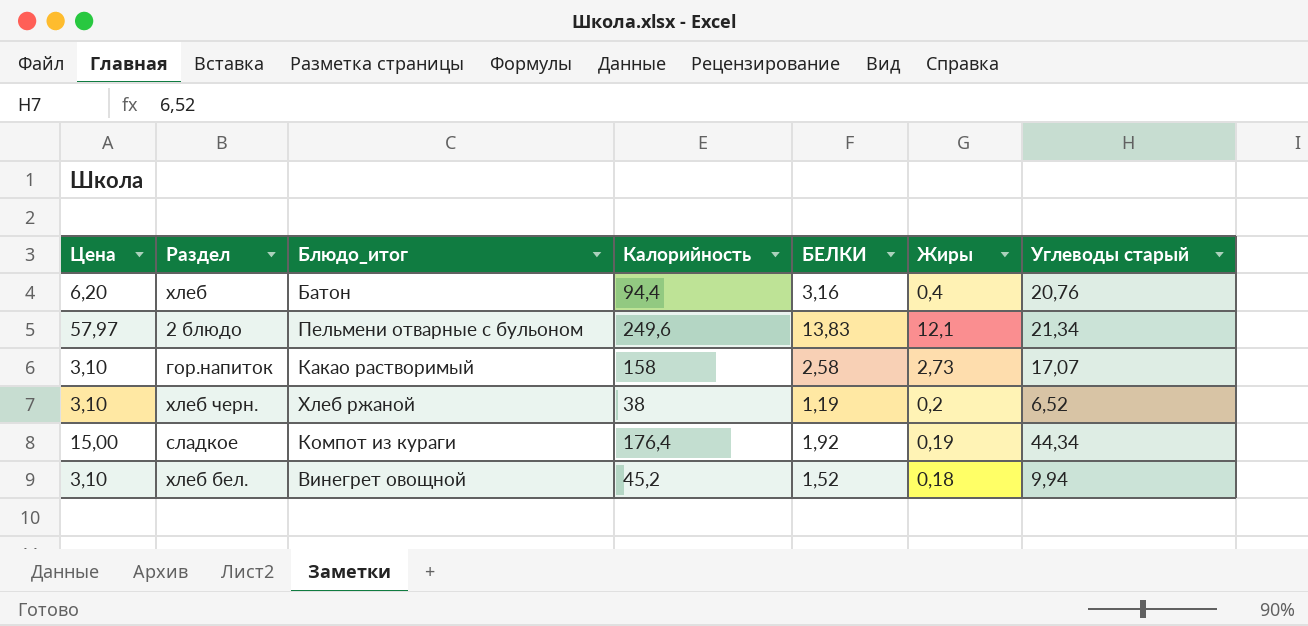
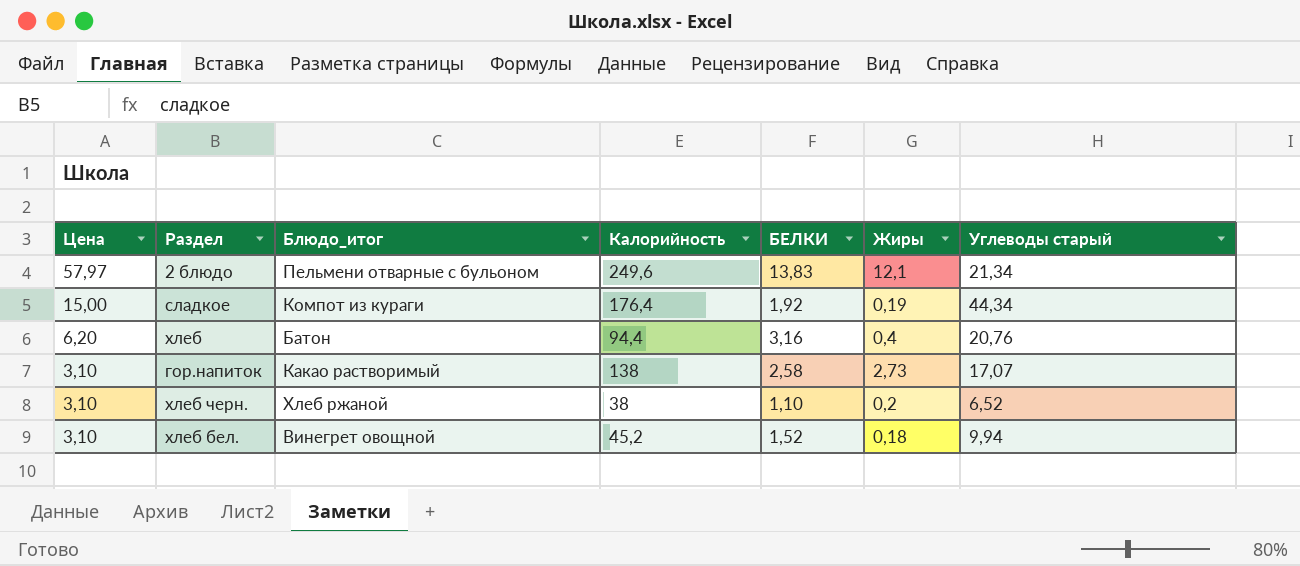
row order: none -> Цена descending
гор.напиток | Калорийность: 158 -> 138
хлеб черн. | БЕЛКИ: 1,19 -> 1,10

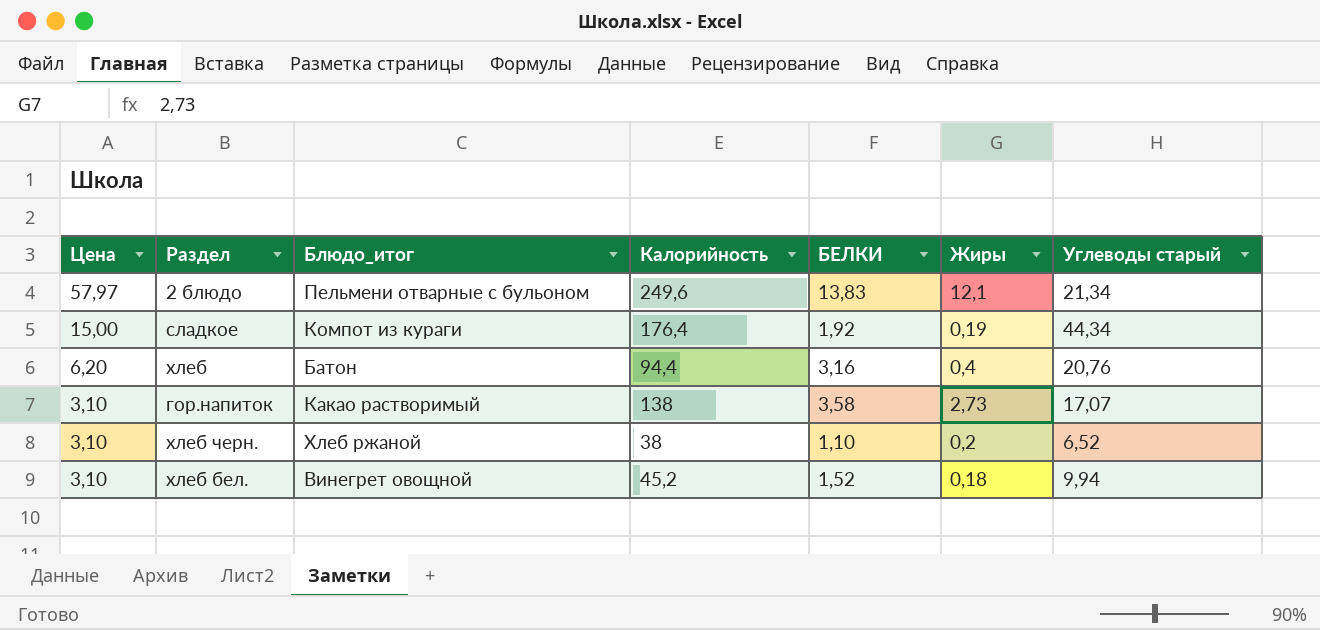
гор.напиток | БЕЛКИ: 2,58 -> 3,58

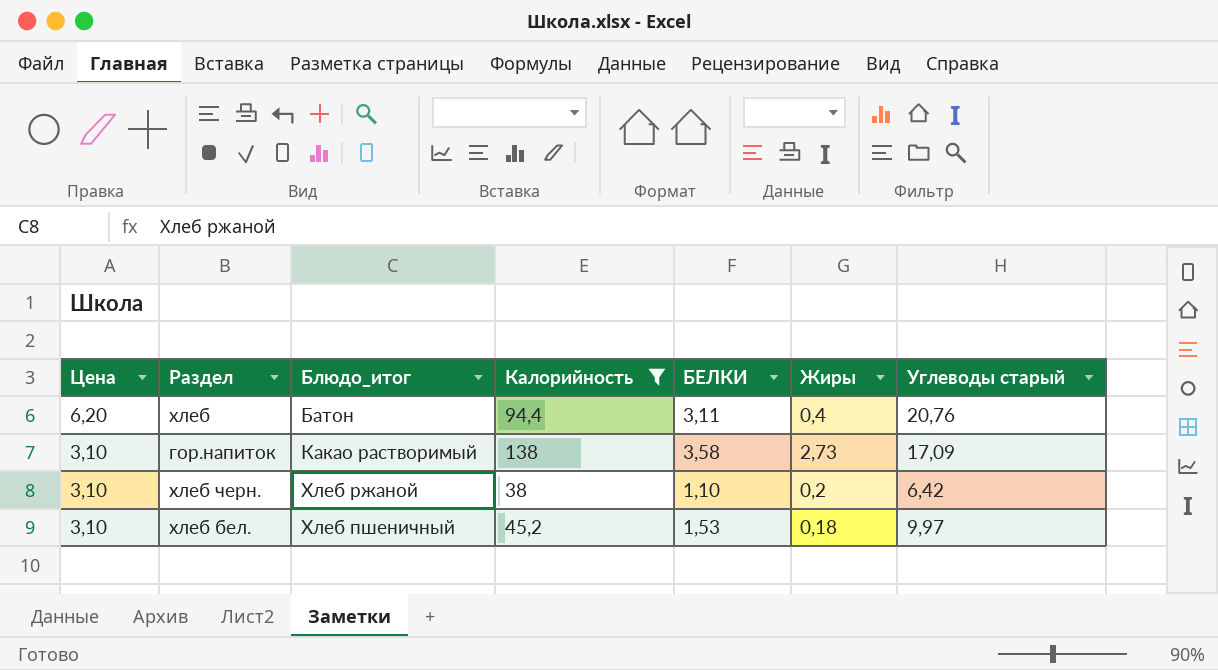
filter: none -> Калорийность <= 138
хлеб | БЕЛКИ: 3,16 -> 3,11
гор.напиток | Углеводы старый: 17,07 -> 17,09
хлеб черн. | Углеводы старый: 6,52 -> 6,42
хлеб бел. | Блюдо_итог: Винегрет овощной -> Хлеб пшеничный
хлеб бел. | БЕЛКИ: 1,52 -> 1,53
хлеб бел. | Углеводы старый: 9,94 -> 9,97

